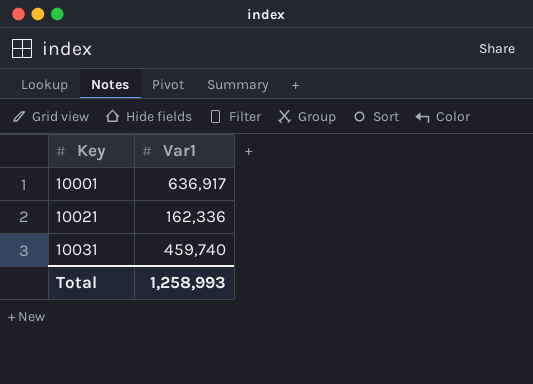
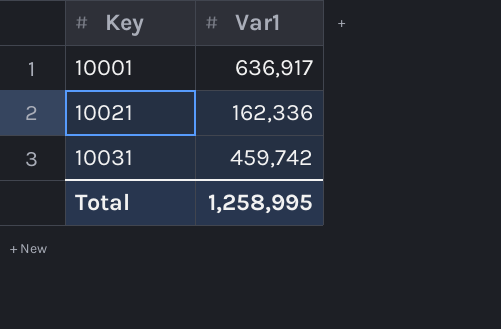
10031 | Var1: 459,740 -> 459,742
Total | Var1: 1,258,993 -> 1,258,995

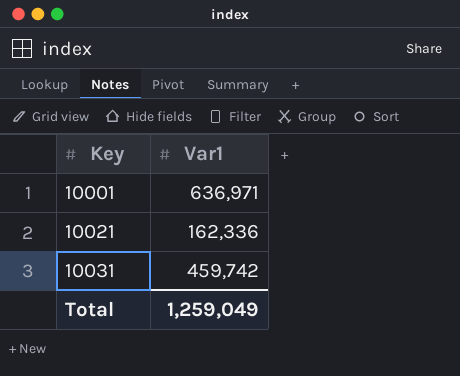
10001 | Var1: 636,917 -> 636,971
Total | Var1: 1,258,995 -> 1,259,049

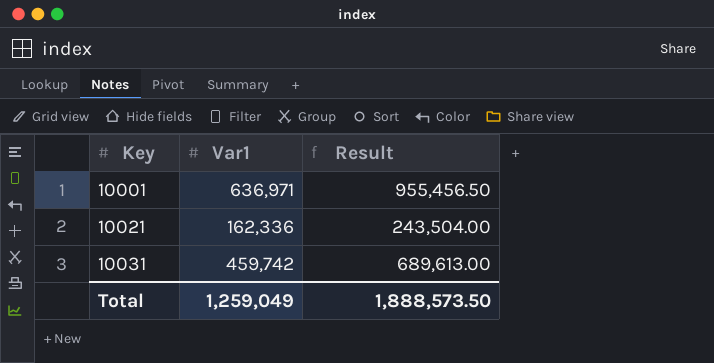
column Result | formula: none -> [Var1] * 1.5

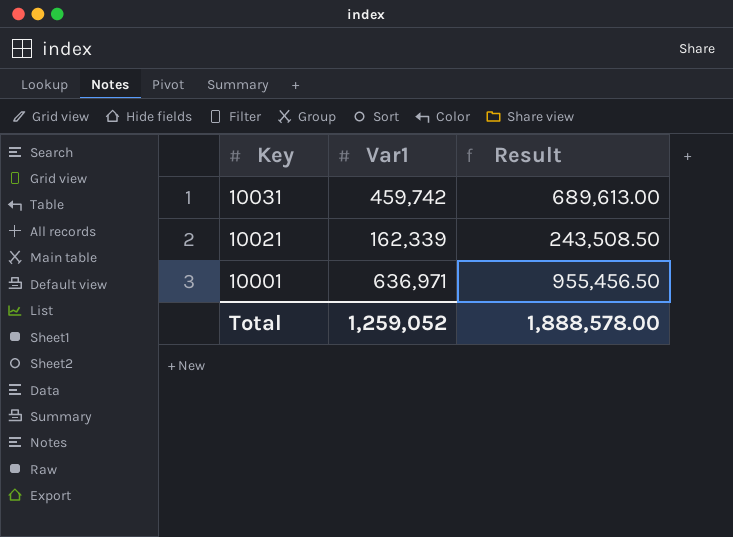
row order: Key ascending -> Key descending
10021 | Var1: 162,336 -> 162,339
10021 | Result: 243,504.00 -> 243,508.50
Total | Var1: 1,259,049 -> 1,259,052
Total | Result: 1,888,573.50 -> 1,888,578.00

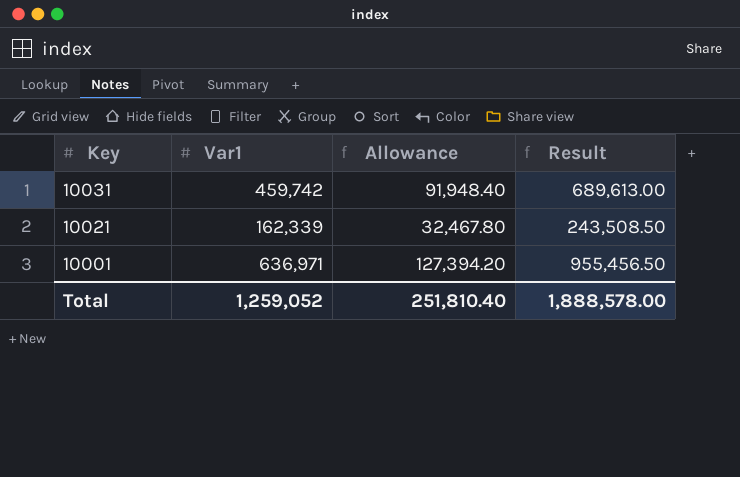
column Allowance | formula: none -> [Var1] * 0.2

